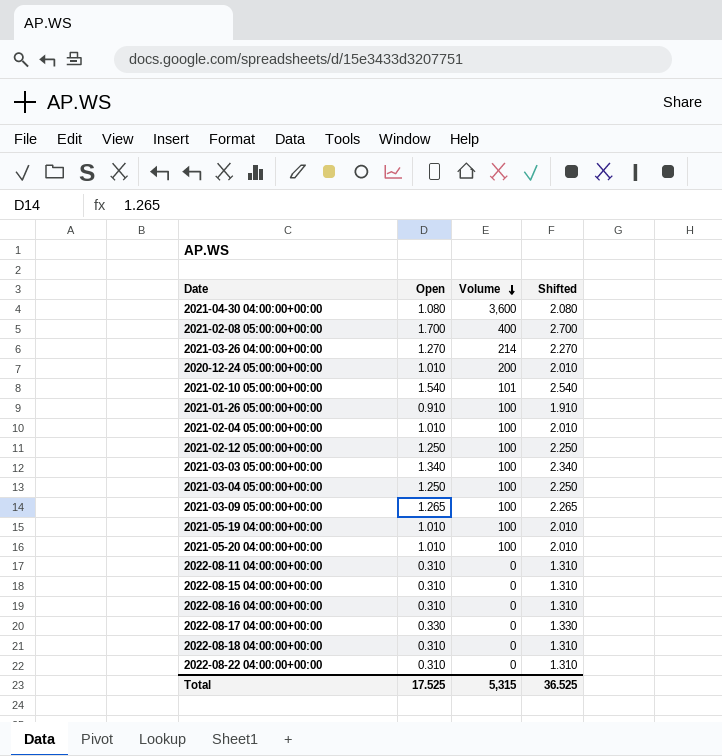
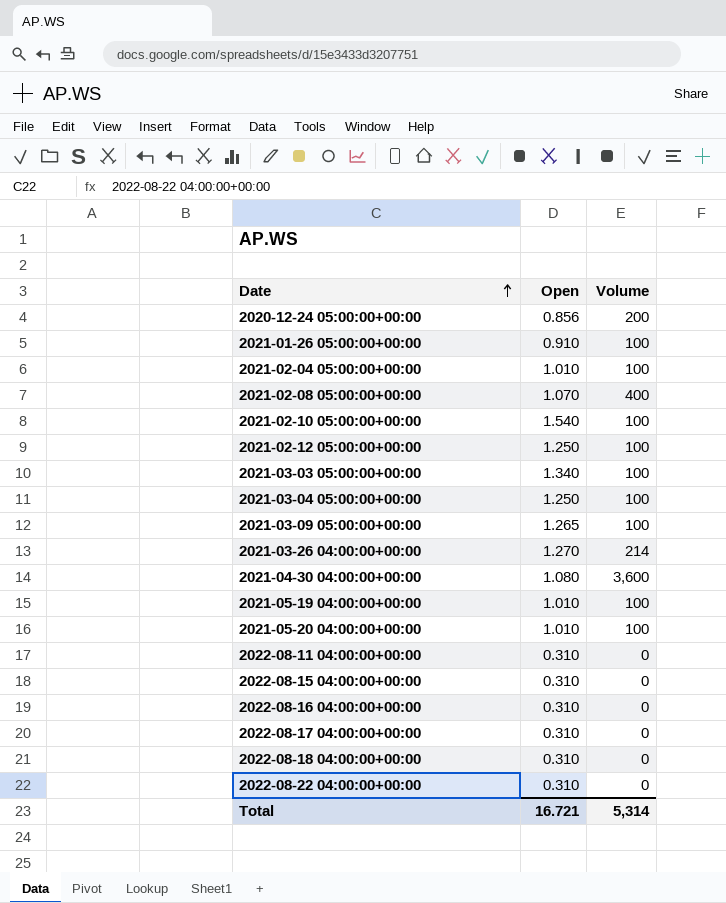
row order: Volume descending -> Date ascending
column Shifted | formula: [Open] + 1 -> none
2020-12-24 05:00:00+00:00 | Open: 1.010 -> 0.856
2021-02-08 05:00:00+00:00 | Open: 1.700 -> 1.070
2021-02-10 05:00:00+00:00 | Volume: 101 -> 100
2022-08-17 04:00:00+00:00 | Open: 0.330 -> 0.310
Total | Open: 17.525 -> 16.721
Total | Volume: 5,315 -> 5,314

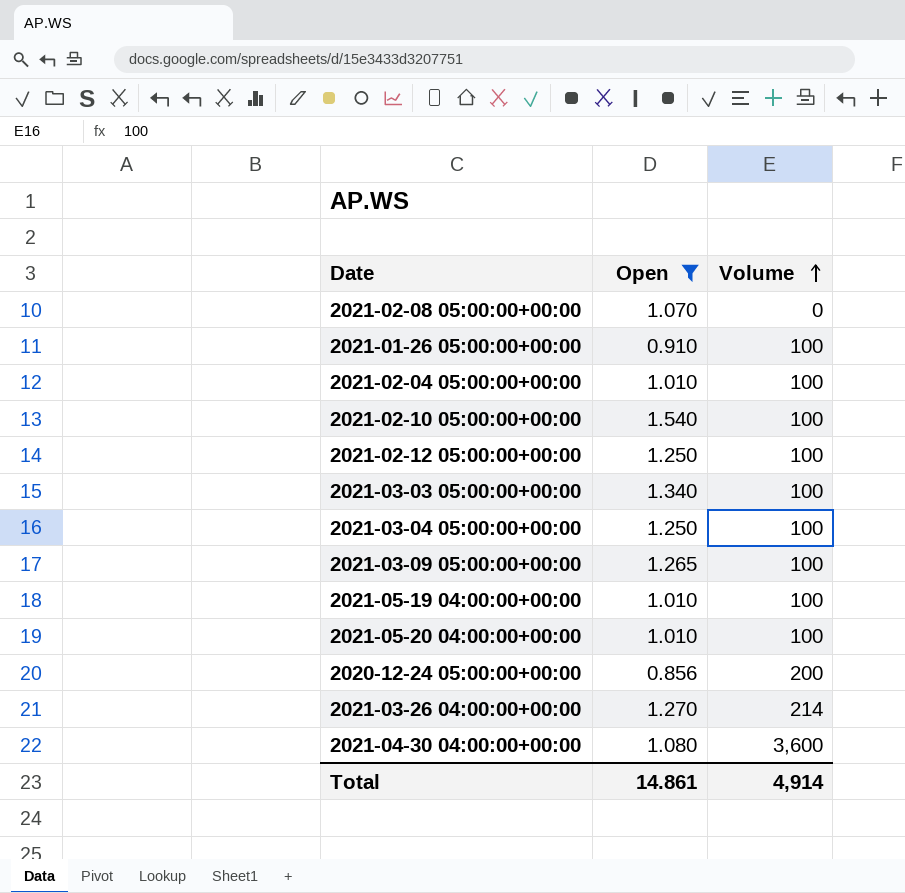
filter: none -> Open != 0.310
row order: Date ascending -> Volume ascending
2021-02-08 05:00:00+00:00 | Volume: 400 -> 0
Total | Open: 16.721 -> 14.861
Total | Volume: 5,314 -> 4,914

